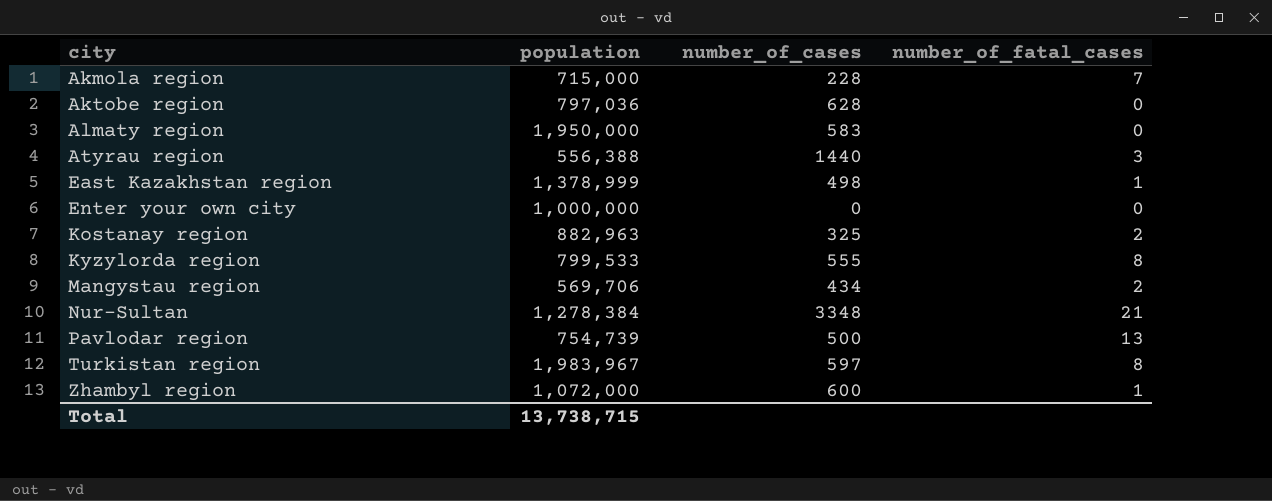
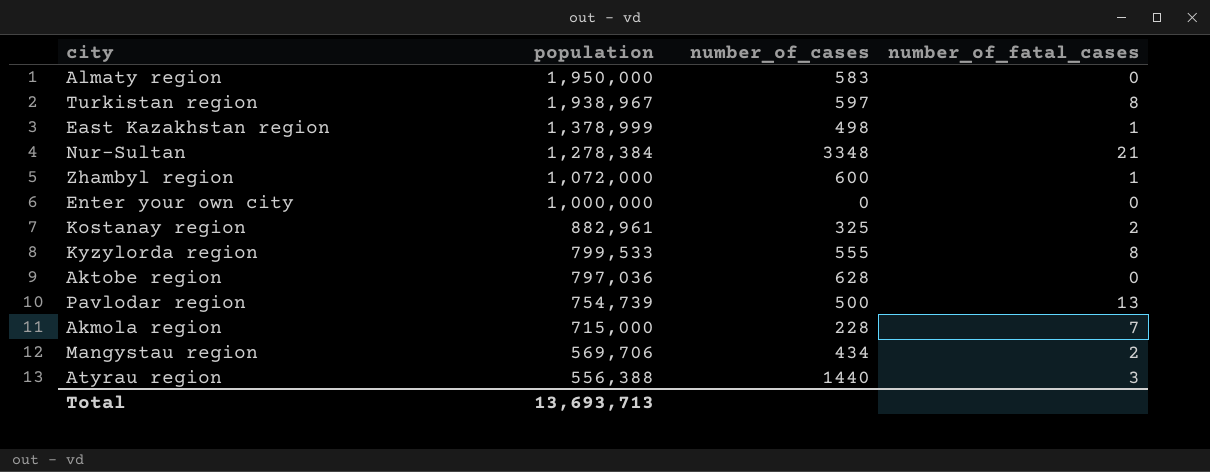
row order: city ascending -> population descending
Turkistan region | population: 1,983,967 -> 1,938,967
Kostanay region | population: 882,963 -> 882,961
Total | population: 13,738,715 -> 13,693,713

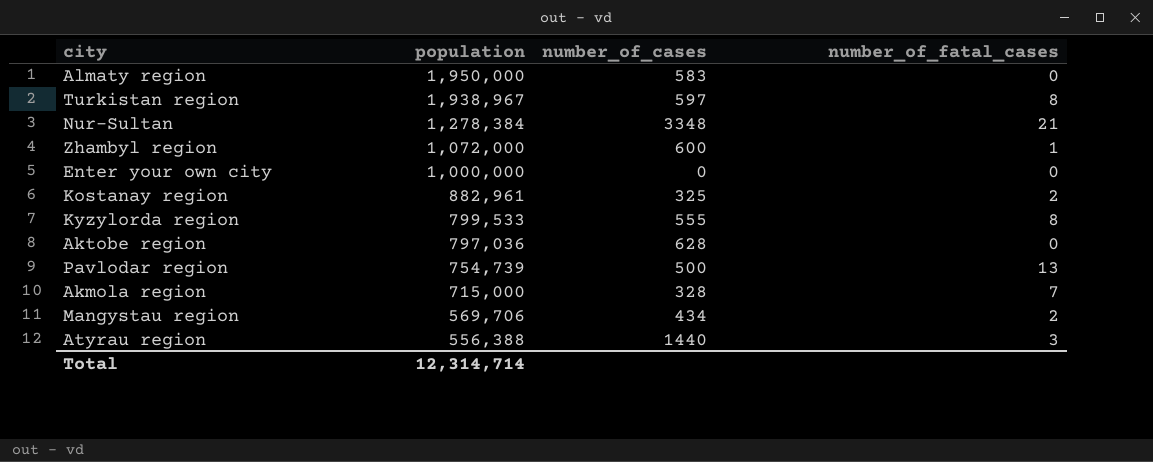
row East Kazakhstan region: 1,378,999 | 498 | 1 -> none
Akmola region | number_of_cases: 228 -> 328
Total | population: 13,693,713 -> 12,314,714

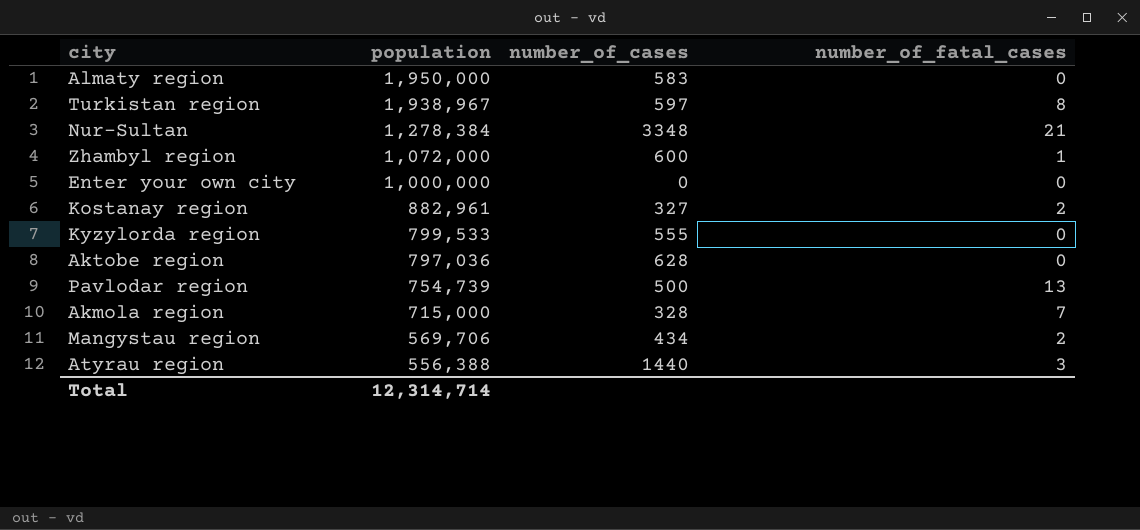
Kostanay region | number_of_cases: 325 -> 327
Kyzylorda region | number_of_fatal_cases: 8 -> 0

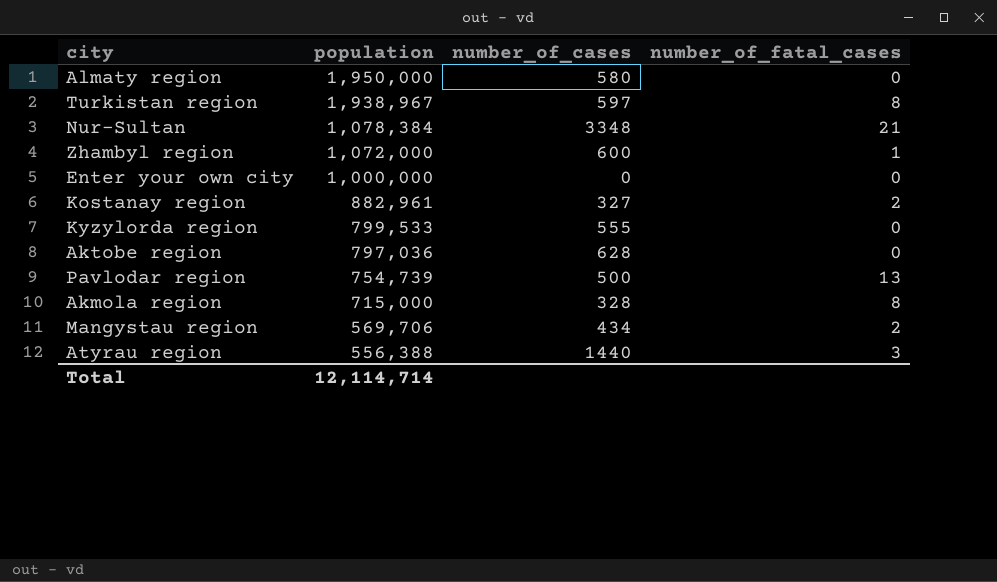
Almaty region | number_of_cases: 583 -> 580
Nur-Sultan | population: 1,278,384 -> 1,078,384
Akmola region | number_of_fatal_cases: 7 -> 8
Total | population: 12,314,714 -> 12,114,714

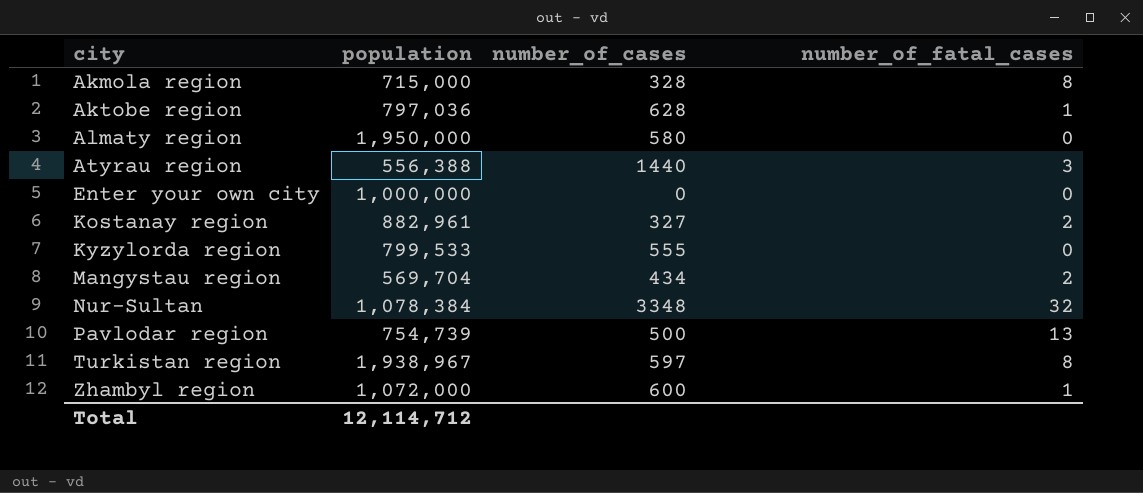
row order: population descending -> city ascending
Aktobe region | number_of_fatal_cases: 0 -> 1
Mangystau region | population: 569,706 -> 569,704
Nur-Sultan | number_of_fatal_cases: 21 -> 32
Total | population: 12,114,714 -> 12,114,712

